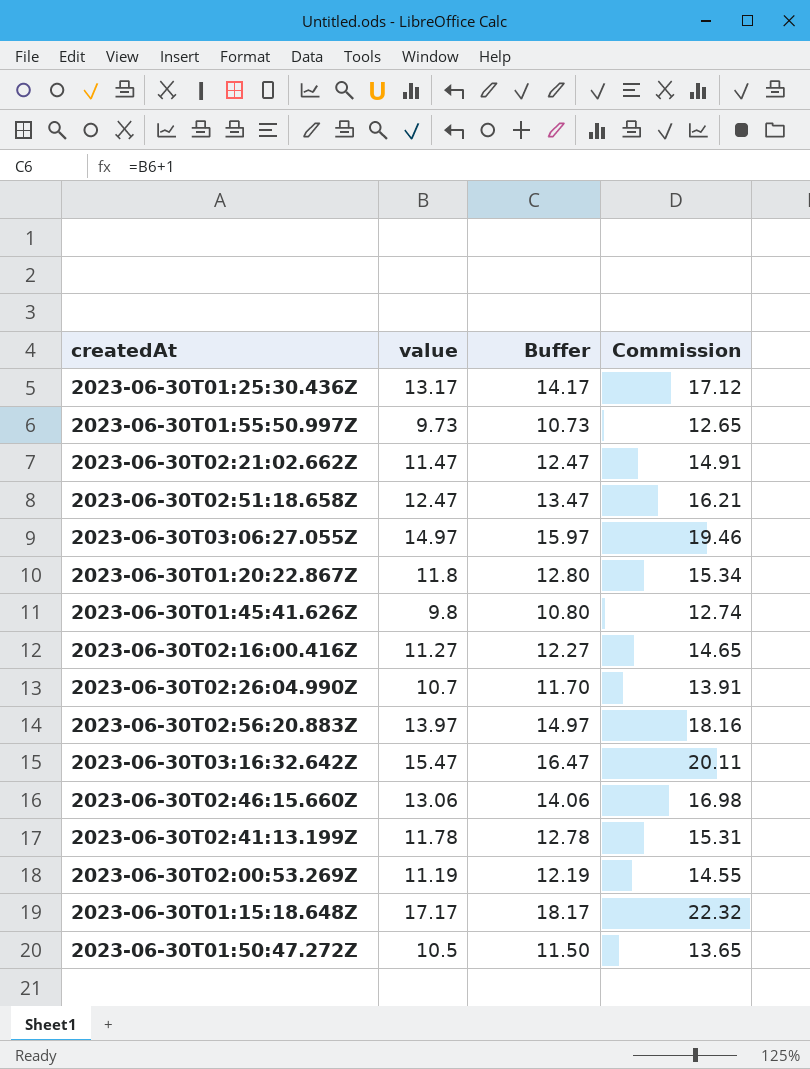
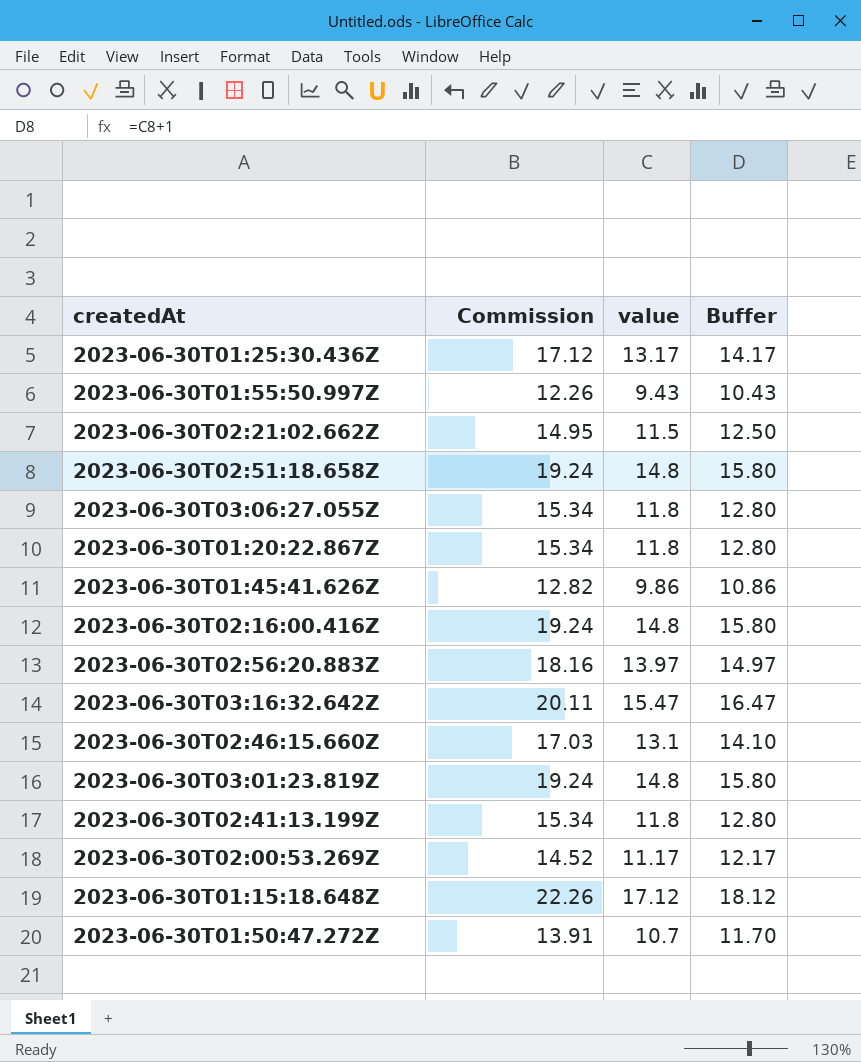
column Commission | position: 4 -> 2
row 2023-06-30T02:26:04.990Z: 10.7 | 11.70 | 13.91 -> none
2023-06-30T01:55:50.997Z | Commission: 12.65 -> 12.26
2023-06-30T01:55:50.997Z | value: 9.73 -> 9.43
2023-06-30T01:55:50.997Z | Buffer: 10.73 -> 10.43
2023-06-30T02:21:02.662Z | Commission: 14.91 -> 14.95
2023-06-30T02:21:02.662Z | value: 11.47 -> 11.5
2023-06-30T02:21:02.662Z | Buffer: 12.47 -> 12.50
2023-06-30T02:51:18.658Z | Commission: 16.21 -> 19.24
2023-06-30T02:51:18.658Z | value: 12.47 -> 14.8
2023-06-30T02:51:18.658Z | Buffer: 13.47 -> 15.80
2023-06-30T03:06:27.055Z | Commission: 19.46 -> 15.34
2023-06-30T03:06:27.055Z | value: 14.97 -> 11.8
2023-06-30T03:06:27.055Z | Buffer: 15.97 -> 12.80
2023-06-30T01:45:41.626Z | Commission: 12.74 -> 12.82
2023-06-30T01:45:41.626Z | value: 9.8 -> 9.86
2023-06-30T01:45:41.626Z | Buffer: 10.80 -> 10.86
2023-06-30T02:16:00.416Z | Commission: 14.65 -> 19.24
2023-06-30T02:16:00.416Z | value: 11.27 -> 14.8
2023-06-30T02:16:00.416Z | Buffer: 12.27 -> 15.80
2023-06-30T02:46:15.660Z | Commission: 16.98 -> 17.03
2023-06-30T02:46:15.660Z | value: 13.06 -> 13.1
2023-06-30T02:46:15.660Z | Buffer: 14.06 -> 14.10
row 2023-06-30T03:01:23.819Z: none -> 19.24 | 14.8 | 15.80
2023-06-30T02:41:13.199Z | Commission: 15.31 -> 15.34
2023-06-30T02:41:13.199Z | value: 11.78 -> 11.8
2023-06-30T02:41:13.199Z | Buffer: 12.78 -> 12.80
2023-06-30T02:00:53.269Z | Commission: 14.55 -> 14.52
2023-06-30T02:00:53.269Z | value: 11.19 -> 11.17
2023-06-30T02:00:53.269Z | Buffer: 12.19 -> 12.17
2023-06-30T01:15:18.648Z | Commission: 22.32 -> 22.26
2023-06-30T01:15:18.648Z | value: 17.17 -> 17.12
2023-06-30T01:15:18.648Z | Buffer: 18.17 -> 18.12
2023-06-30T01:50:47.272Z | Commission: 13.65 -> 13.91
2023-06-30T01:50:47.272Z | value: 10.5 -> 10.7
2023-06-30T01:50:47.272Z | Buffer: 11.50 -> 11.70

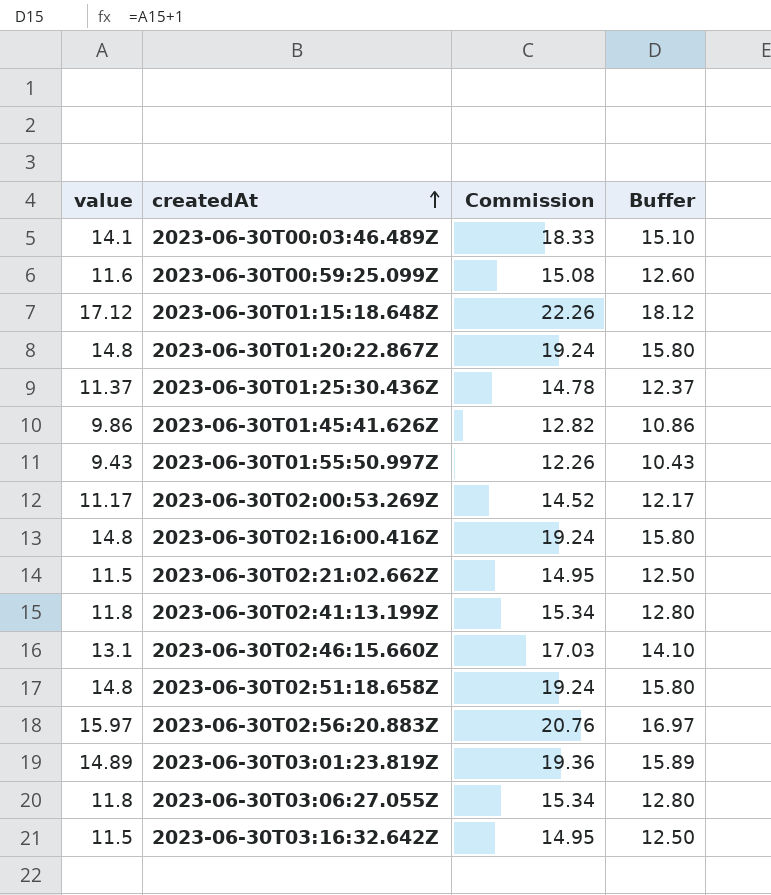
row order: none -> createdAt ascending
column value | position: 3 -> 1
row 2023-06-30T01:50:47.272Z: 13.91 | 10.7 | 11.70 -> none
row 2023-06-30T00:03:46.489Z: none -> 14.1 | 18.33 | 15.10
row 2023-06-30T00:59:25.099Z: none -> 11.6 | 15.08 | 12.60
2023-06-30T01:20:22.867Z | value: 11.8 -> 14.8
2023-06-30T01:20:22.867Z | Commission: 15.34 -> 19.24
2023-06-30T01:20:22.867Z | Buffer: 12.80 -> 15.80
2023-06-30T01:25:30.436Z | value: 13.17 -> 11.37
2023-06-30T01:25:30.436Z | Commission: 17.12 -> 14.78
2023-06-30T01:25:30.436Z | Buffer: 14.17 -> 12.37
2023-06-30T02:56:20.883Z | value: 13.97 -> 15.97
2023-06-30T02:56:20.883Z | Commission: 18.16 -> 20.76
2023-06-30T02:56:20.883Z | Buffer: 14.97 -> 16.97
2023-06-30T03:01:23.819Z | value: 14.8 -> 14.89
2023-06-30T03:01:23.819Z | Commission: 19.24 -> 19.36
2023-06-30T03:01:23.819Z | Buffer: 15.80 -> 15.89
2023-06-30T03:16:32.642Z | value: 15.47 -> 11.5
2023-06-30T03:16:32.642Z | Commission: 20.11 -> 14.95
2023-06-30T03:16:32.642Z | Buffer: 16.47 -> 12.50

